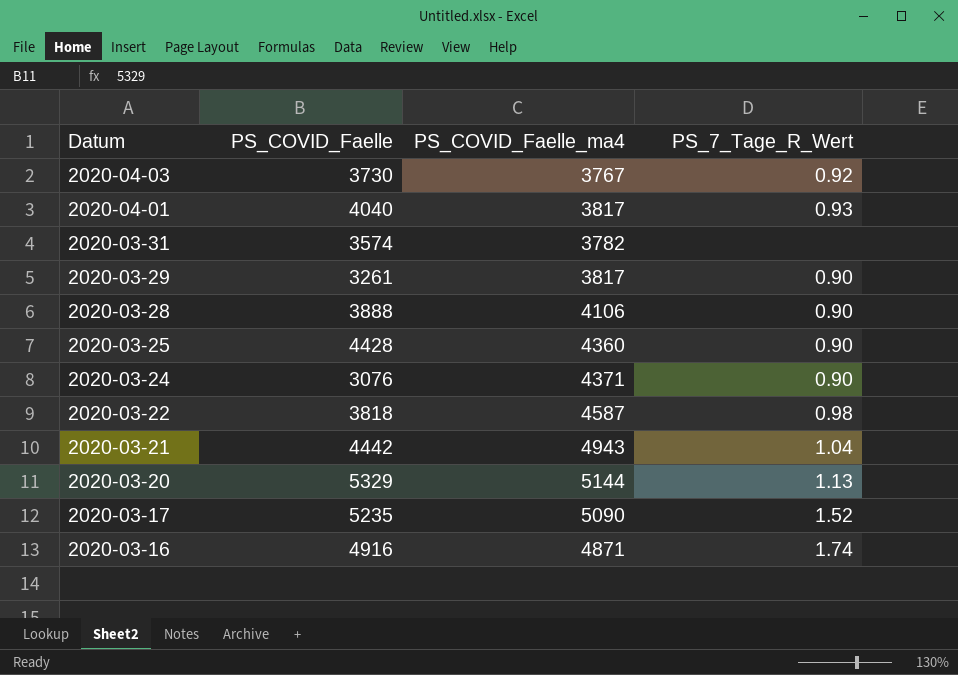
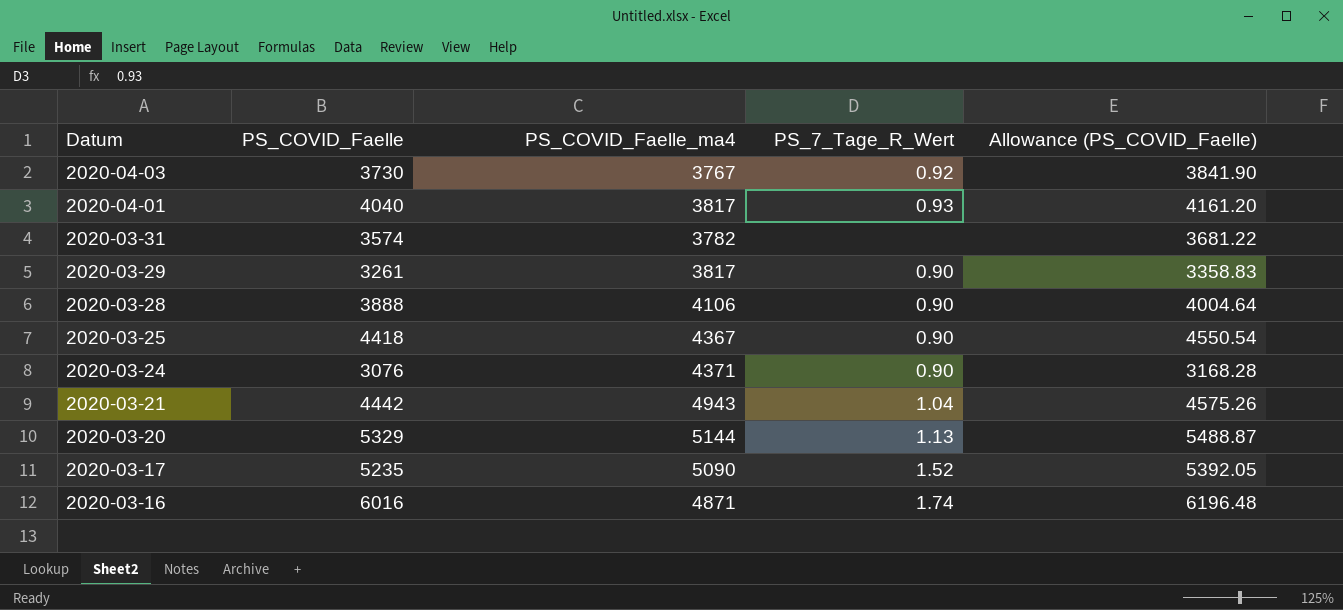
column Allowance (PS_COVID_Faelle) | formula: none -> [PS_COVID_Faelle] * 1.03
row 2020-03-22: 3818 | 4587 | 0.98 -> none
2020-03-25 | PS_COVID_Faelle: 4428 -> 4418
2020-03-25 | PS_COVID_Faelle_ma4: 4360 -> 4367
2020-03-16 | PS_COVID_Faelle: 4916 -> 6016

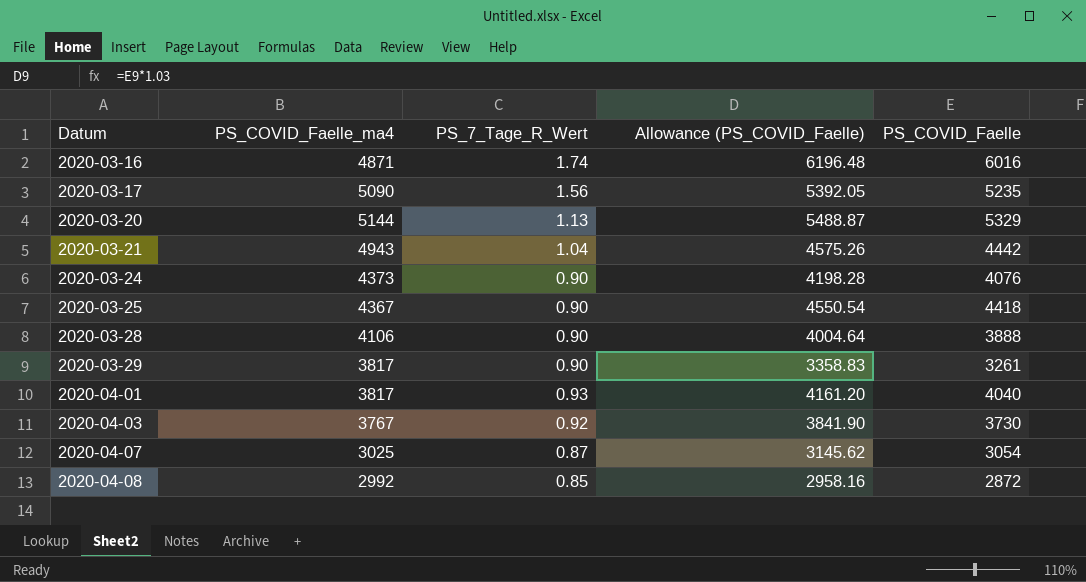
row order: Datum descending -> Datum ascending
column PS_COVID_Faelle | position: 2 -> 5
row 2020-03-31: 3574 | 3782 | none | 3681.22 -> none
2020-03-17 | PS_7_Tage_R_Wert: 1.52 -> 1.56
2020-03-24 | PS_COVID_Faelle_ma4: 4371 -> 4373
2020-03-24 | Allowance (PS_COVID_Faelle): 3168.28 -> 4198.28
2020-03-24 | PS_COVID_Faelle: 3076 -> 4076
row 2020-04-07: none -> 3025 | 0.87 | 3145.62 | 3054
row 2020-04-08: none -> 2992 | 0.85 | 2958.16 | 2872

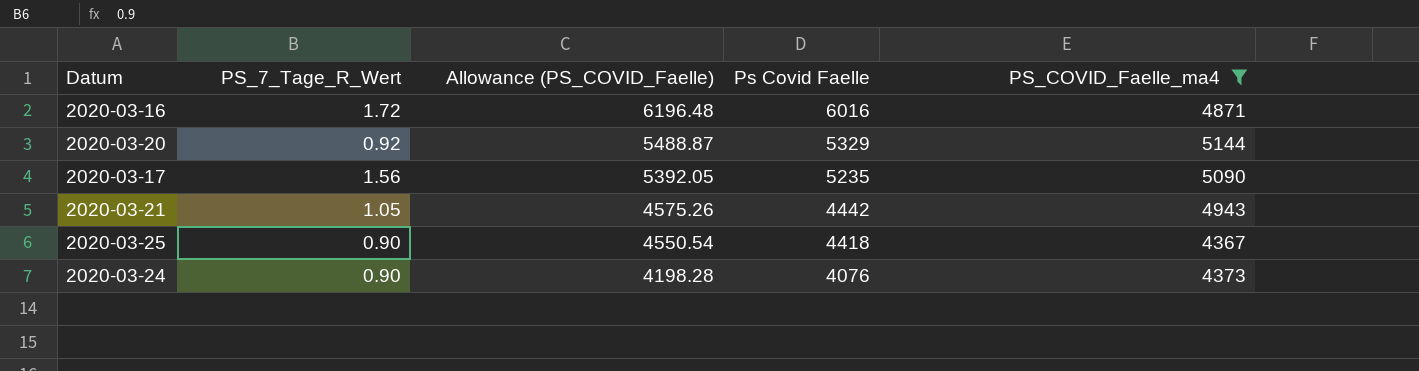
filter: none -> PS_COVID_Faelle_ma4 >= 4367
row order: Datum ascending -> Allowance (PS_COVID_Faelle) descending
column name: PS_COVID_Faelle -> Ps Covid Faelle
column PS_COVID_Faelle_ma4 | position: 2 -> 5
2020-03-16 | PS_7_Tage_R_Wert: 1.74 -> 1.72
2020-03-20 | PS_7_Tage_R_Wert: 1.13 -> 0.92
2020-03-21 | PS_7_Tage_R_Wert: 1.04 -> 1.05

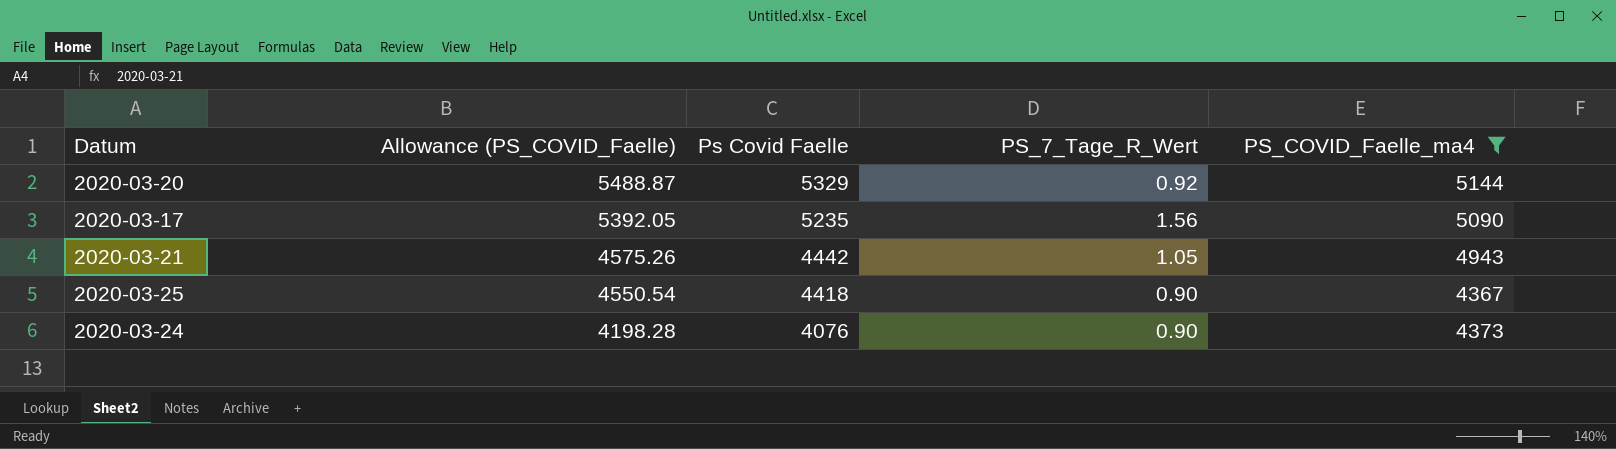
column PS_7_Tage_R_Wert | position: 2 -> 4
row 2020-03-16: 1.72 | 6196.48 | 6016 | 4871 -> none

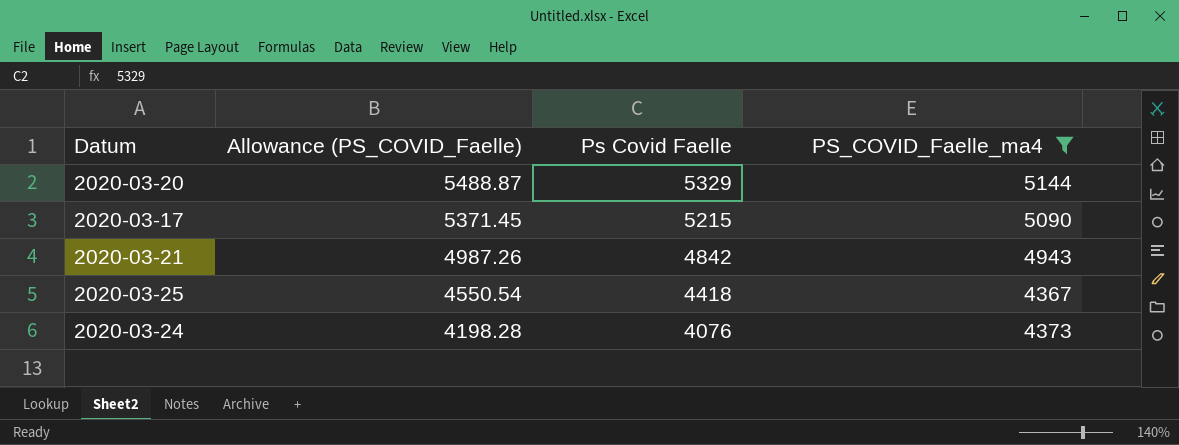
column PS_7_Tage_R_Wert | position: 4 -> none
2020-03-17 | Allowance (PS_COVID_Faelle): 5392.05 -> 5371.45
2020-03-17 | Ps Covid Faelle: 5235 -> 5215
2020-03-21 | Allowance (PS_COVID_Faelle): 4575.26 -> 4987.26
2020-03-21 | Ps Covid Faelle: 4442 -> 4842

